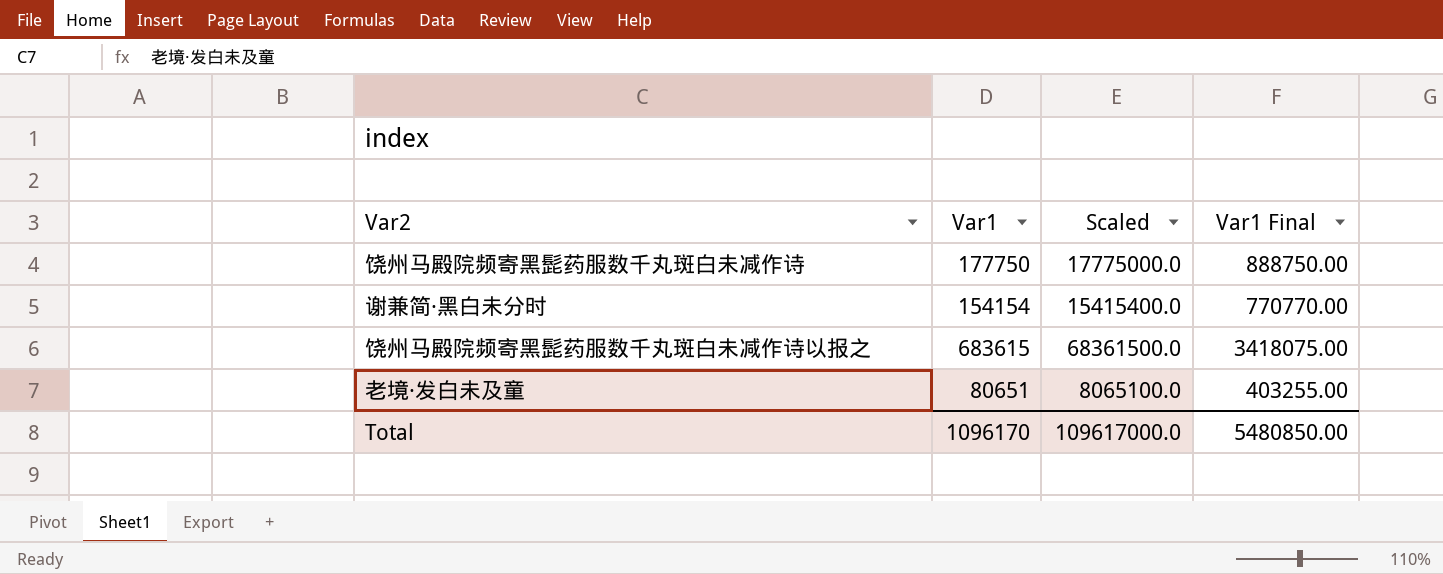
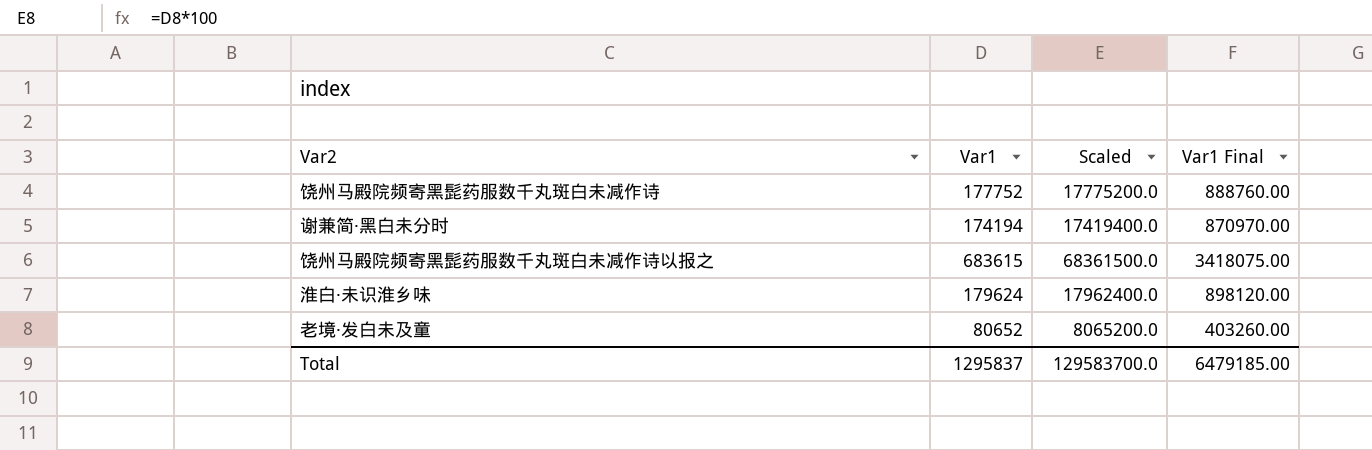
饶州马殿院频寄黑髭药服数千丸斑白未减作诗 | Var1: 177750 -> 177752
饶州马殿院频寄黑髭药服数千丸斑白未减作诗 | Scaled: 17775000.0 -> 17775200.0
饶州马殿院频寄黑髭药服数千丸斑白未减作诗 | Var1 Final: 888750.00 -> 888760.00
谢兼简·黑白未分时 | Var1: 154154 -> 174194
谢兼简·黑白未分时 | Scaled: 15415400.0 -> 17419400.0
谢兼简·黑白未分时 | Var1 Final: 770770.00 -> 870970.00
row 淮白·未识淮乡味: none -> 179624 | 17962400.0 | 898120.00
老境·发白未及童 | Var1: 80651 -> 80652
老境·发白未及童 | Scaled: 8065100.0 -> 8065200.0
老境·发白未及童 | Var1 Final: 403255.00 -> 403260.00
Total | Var1: 1096170 -> 1295837
Total | Scaled: 109617000.0 -> 129583700.0
Total | Var1 Final: 5480850.00 -> 6479185.00

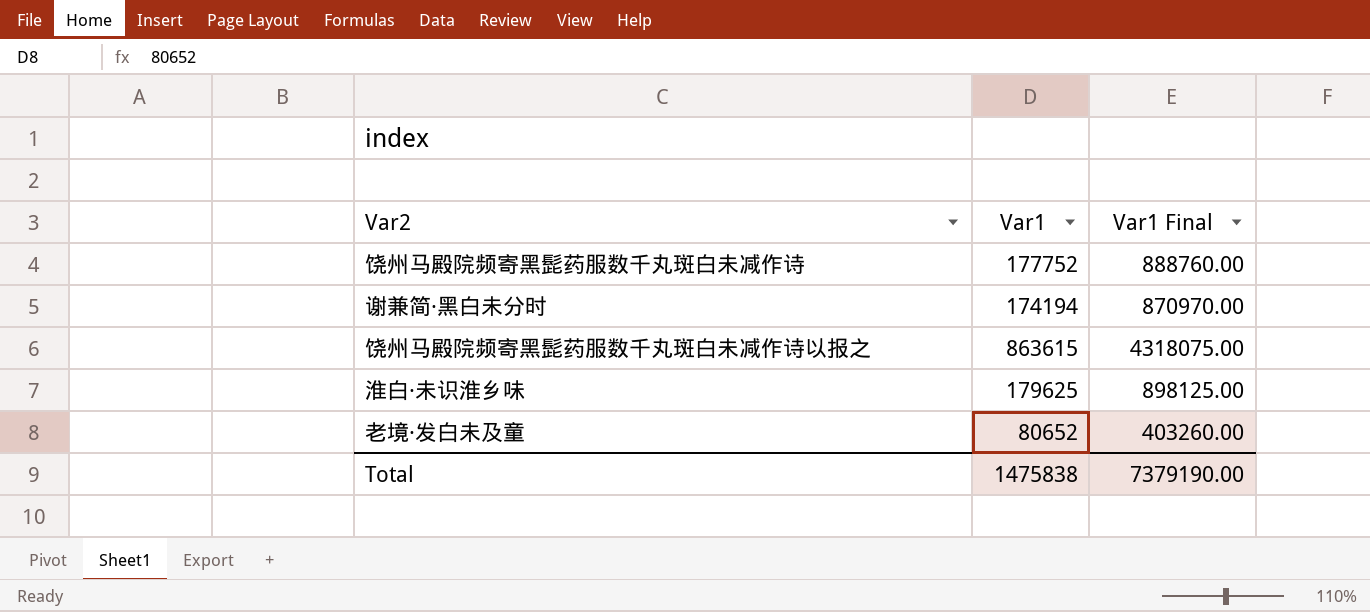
column Scaled | formula: [Var1] * 100 -> none
饶州马殿院频寄黑髭药服数千丸斑白未减作诗以报之 | Var1: 683615 -> 863615
饶州马殿院频寄黑髭药服数千丸斑白未减作诗以报之 | Var1 Final: 3418075.00 -> 4318075.00
淮白·未识淮乡味 | Var1: 179624 -> 179625
淮白·未识淮乡味 | Var1 Final: 898120.00 -> 898125.00
Total | Var1: 1295837 -> 1475838
Total | Var1 Final: 6479185.00 -> 7379190.00

